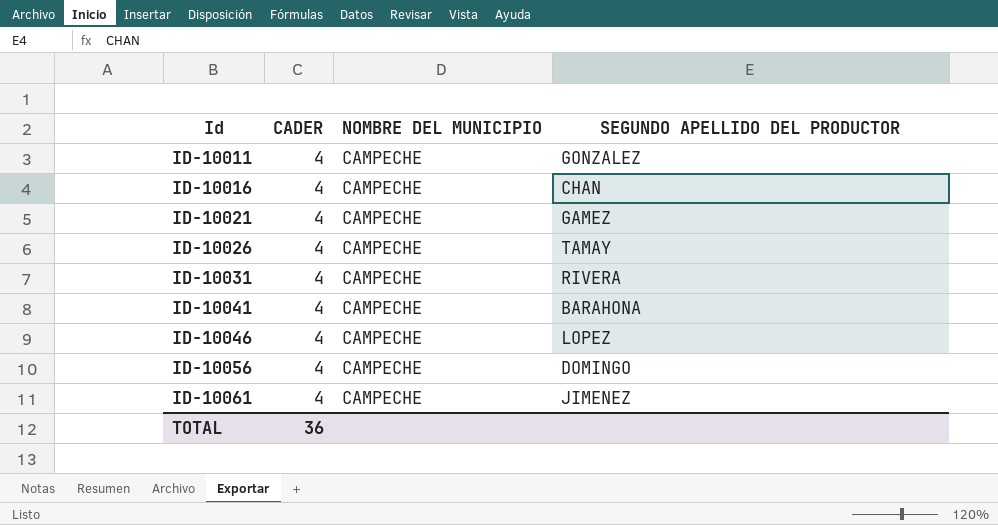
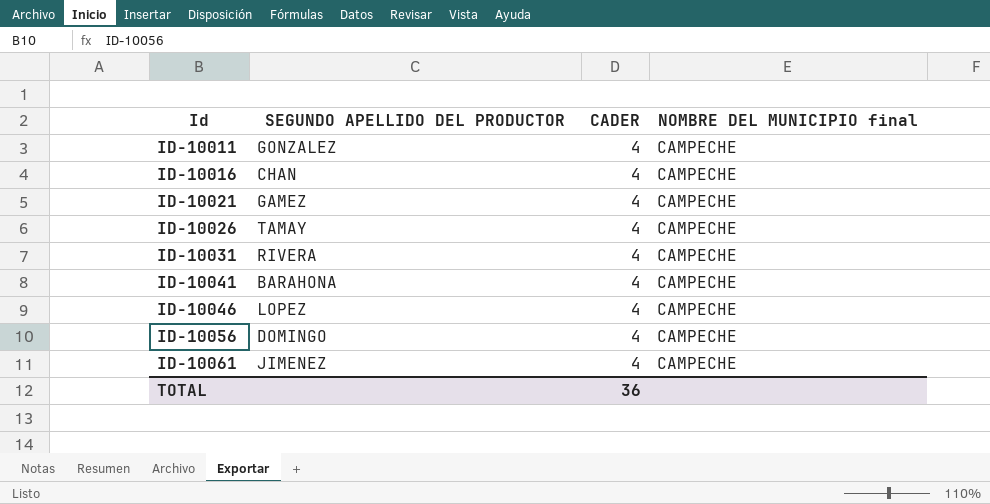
column SEGUNDO APELLIDO DEL PRODUCTOR | position: 4 -> 2
column name: NOMBRE DEL MUNICIPIO -> NOMBRE DEL MUNICIPIO final

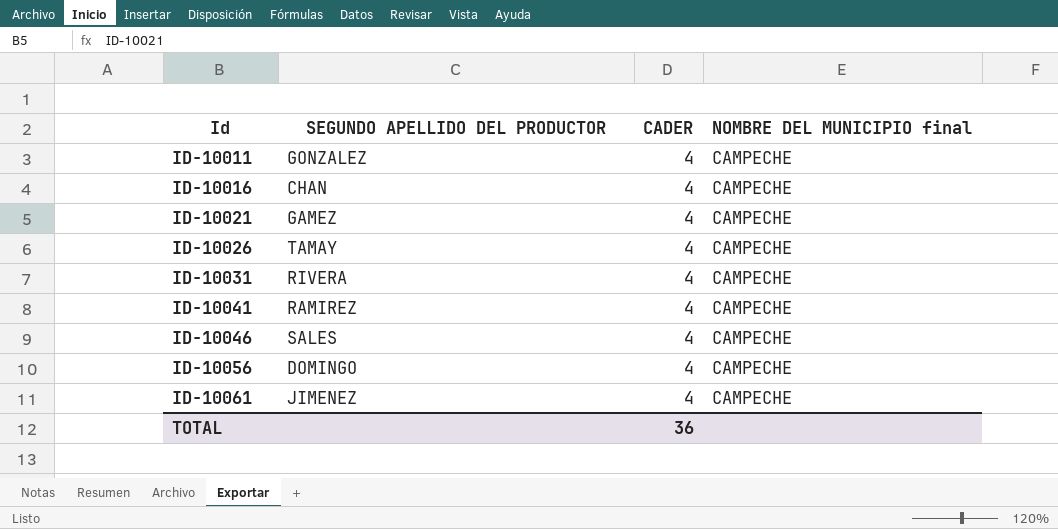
ID-10041 | SEGUNDO APELLIDO DEL PRODUCTOR: BARAHONA -> RAMIREZ
ID-10046 | SEGUNDO APELLIDO DEL PRODUCTOR: LOPEZ -> SALES

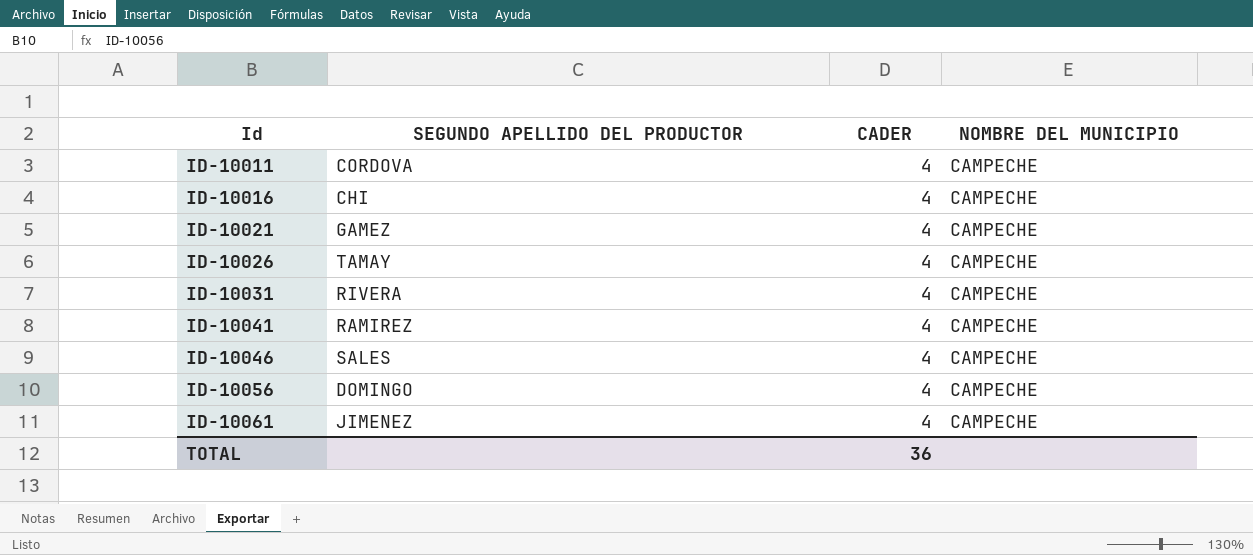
column name: NOMBRE DEL MUNICIPIO final -> NOMBRE DEL MUNICIPIO
ID-10011 | SEGUNDO APELLIDO DEL PRODUCTOR: GONZALEZ -> CORDOVA
ID-10016 | SEGUNDO APELLIDO DEL PRODUCTOR: CHAN -> CHI

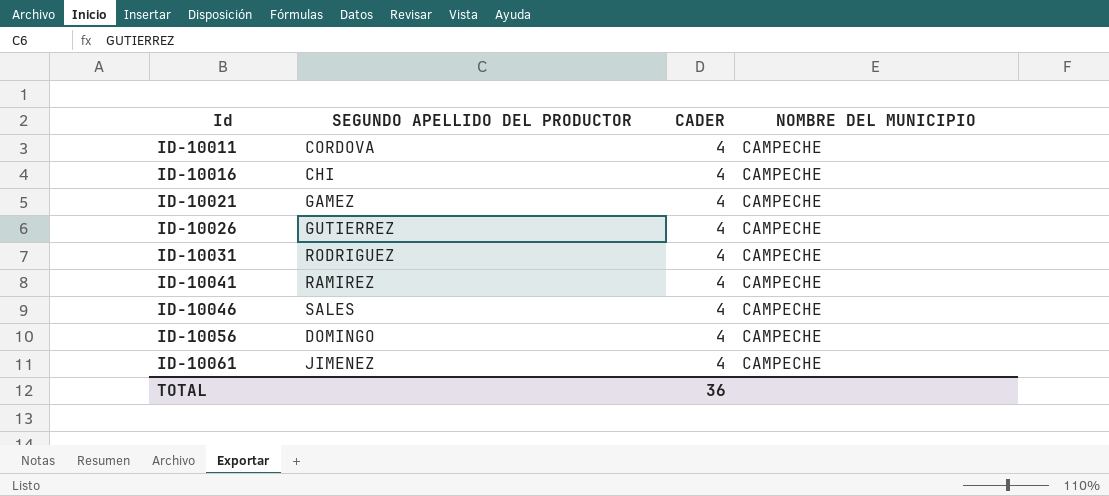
ID-10026 | SEGUNDO APELLIDO DEL PRODUCTOR: TAMAY -> GUTIERREZ
ID-10031 | SEGUNDO APELLIDO DEL PRODUCTOR: RIVERA -> RODRIGUEZ

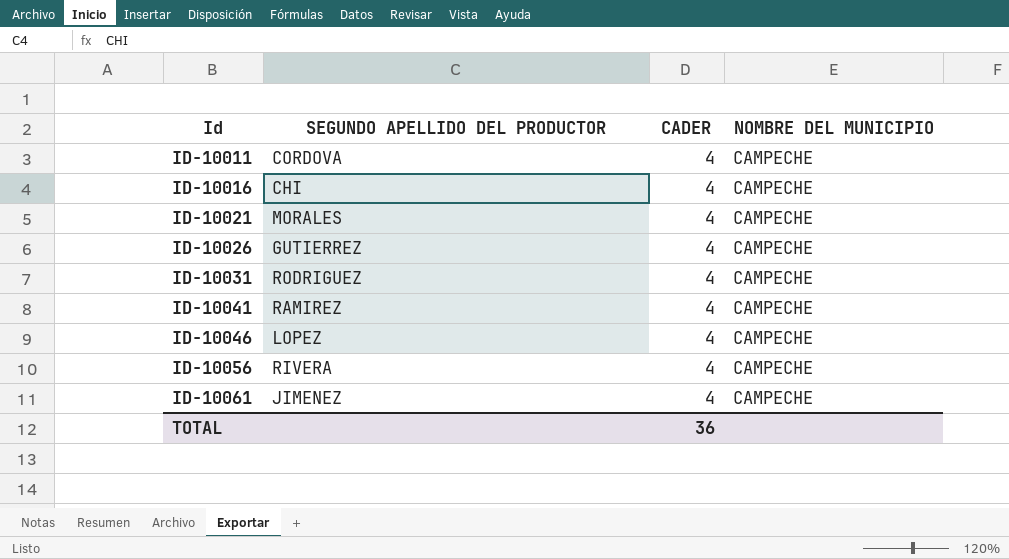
ID-10021 | SEGUNDO APELLIDO DEL PRODUCTOR: GAMEZ -> MORALES
ID-10046 | SEGUNDO APELLIDO DEL PRODUCTOR: SALES -> LOPEZ
ID-10056 | SEGUNDO APELLIDO DEL PRODUCTOR: DOMINGO -> RIVERA

